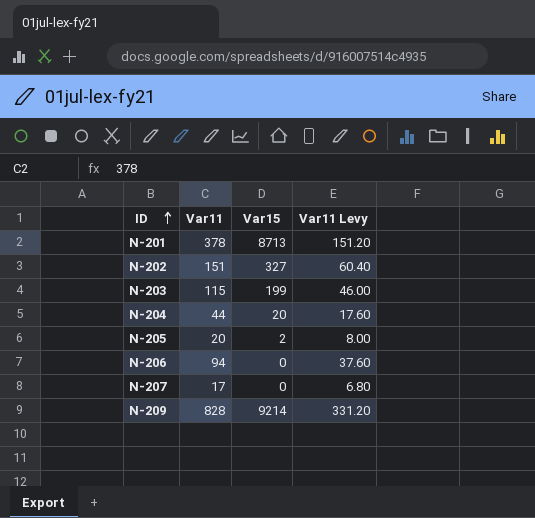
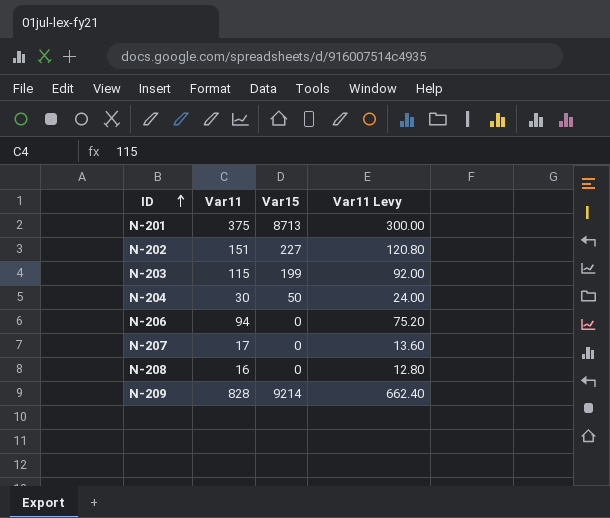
column Var11 Levy | formula: [Var11] * 0.4 -> [Var11] * 0.8
row N-205: 20 | 2 | 8.00 -> none
N-201 | Var11: 378 -> 375
N-202 | Var15: 327 -> 227
N-204 | Var11: 44 -> 30
N-204 | Var15: 20 -> 50
row N-208: none -> 16 | 0 | 12.80

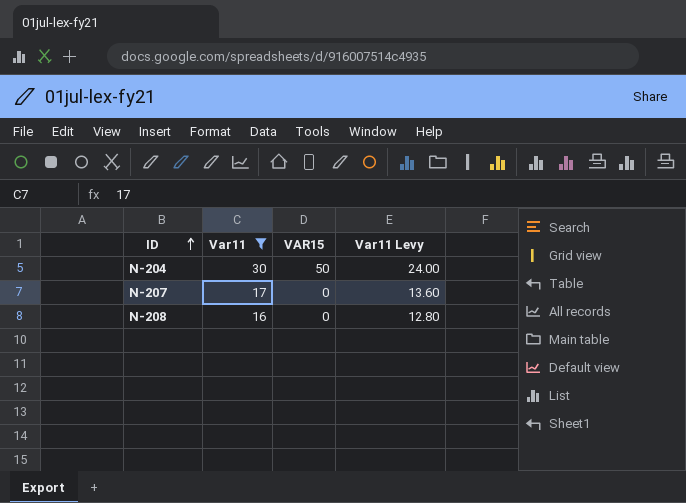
filter: none -> Var11 <= 30
column name: Var15 -> VAR15

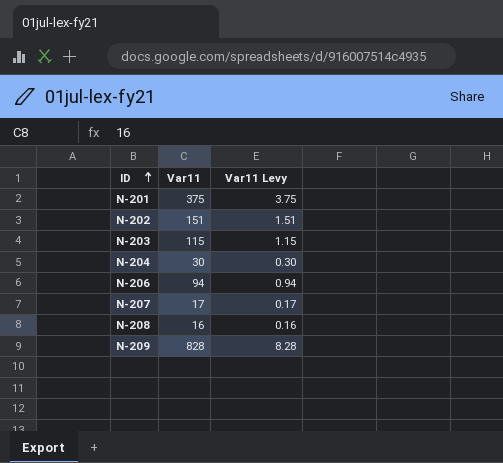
filter: Var11 <= 30 -> none
column VAR15 | position: 3 -> none
column Var11 Levy | formula: [Var11] * 0.8 -> [Var11] * 0.01

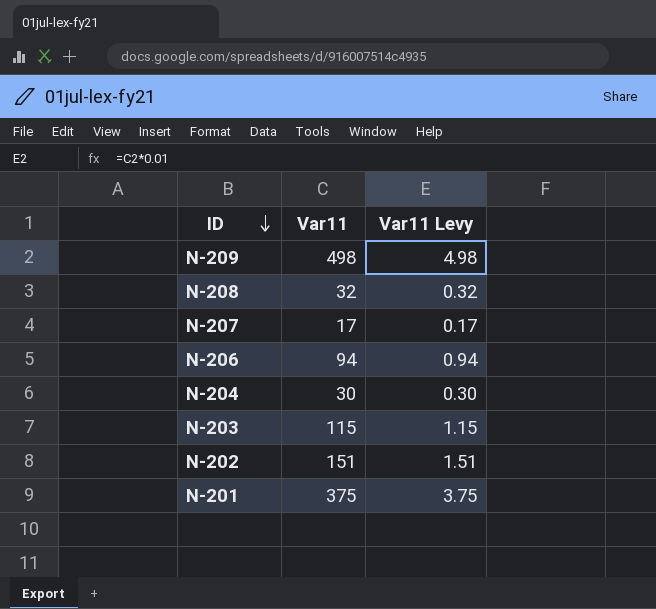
row order: ID ascending -> ID descending
N-209 | Var11: 828 -> 498
N-209 | Var11 Levy: 8.28 -> 4.98
N-208 | Var11: 16 -> 32
N-208 | Var11 Levy: 0.16 -> 0.32

